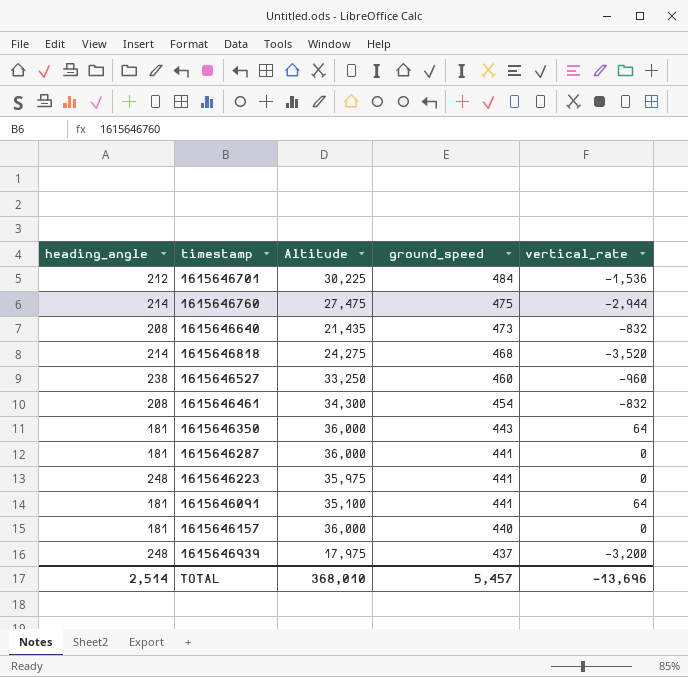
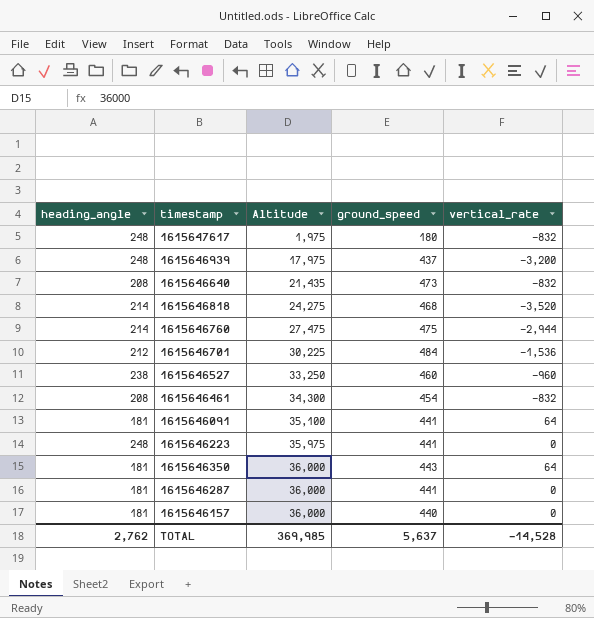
row order: ground_speed descending -> Altitude ascending
row 1615647617: none -> 248 | 1,975 | 180 | -832
TOTAL | heading_angle: 2,514 -> 2,762
TOTAL | Altitude: 368,010 -> 369,985
TOTAL | ground_speed: 5,457 -> 5,637
TOTAL | vertical_rate: -13,696 -> -14,528

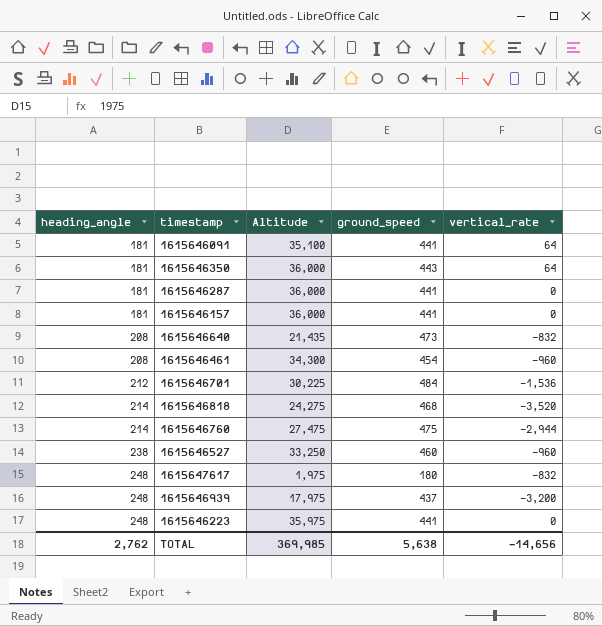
row order: Altitude ascending -> heading_angle ascending
1615646157 | ground_speed: 440 -> 441
1615646461 | vertical_rate: -832 -> -960
TOTAL | ground_speed: 5,637 -> 5,638
TOTAL | vertical_rate: -14,528 -> -14,656

